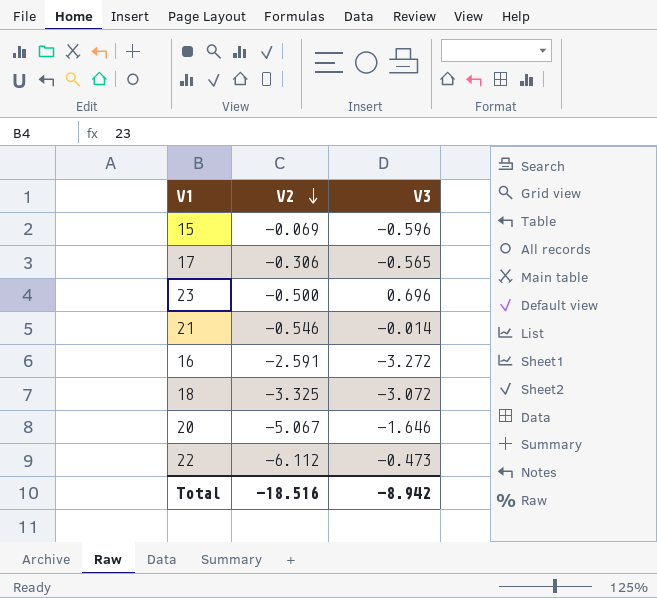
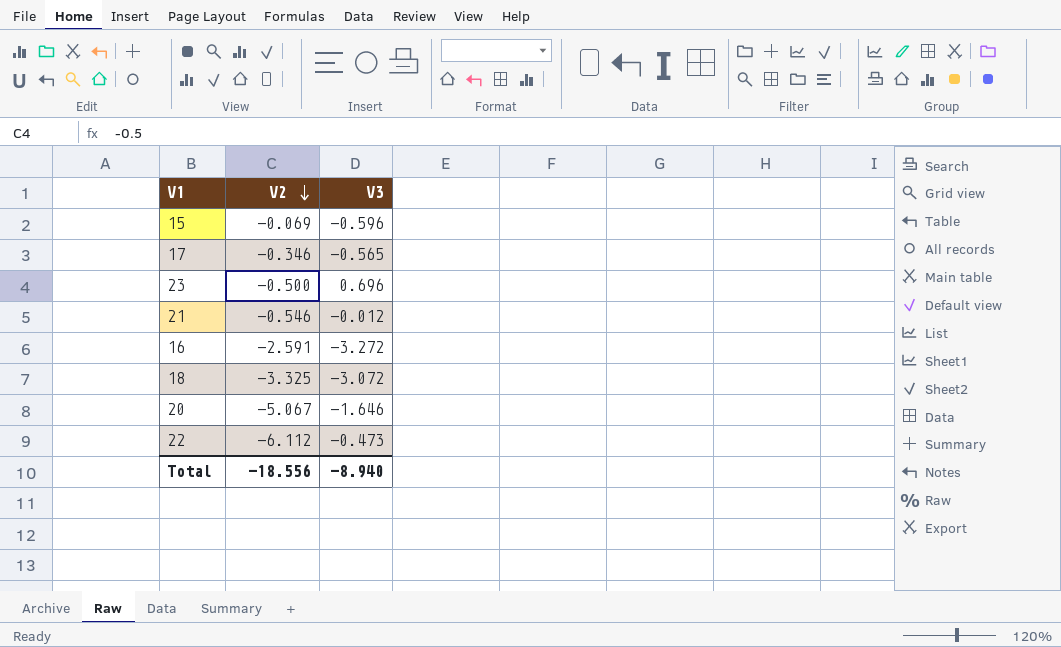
17 | V2: -0.306 -> -0.346
21 | V3: -0.014 -> -0.012
Total | V2: -18.516 -> -18.556
Total | V3: -8.942 -> -8.940

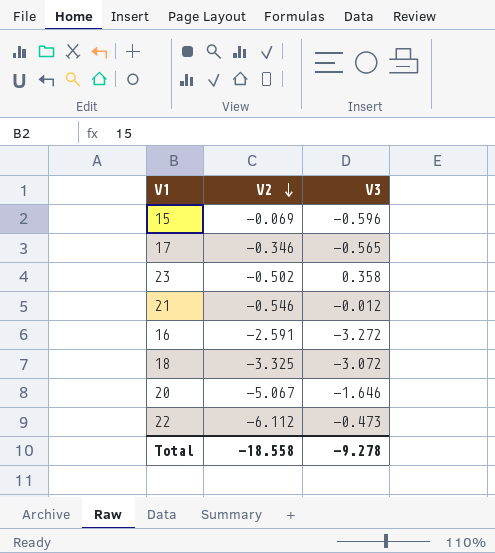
23 | V2: -0.500 -> -0.502
23 | V3: 0.696 -> 0.358
Total | V2: -18.556 -> -18.558
Total | V3: -8.940 -> -9.278

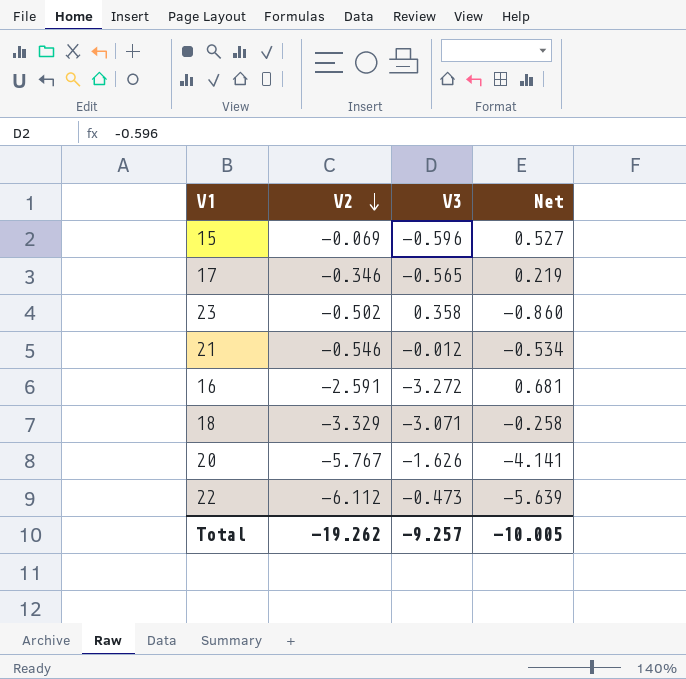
column Net | formula: none -> [V2] - [V3]
18 | V2: -3.325 -> -3.329
18 | V3: -3.072 -> -3.071
20 | V2: -5.067 -> -5.767
20 | V3: -1.646 -> -1.626
Total | V2: -18.558 -> -19.262
Total | V3: -9.278 -> -9.257

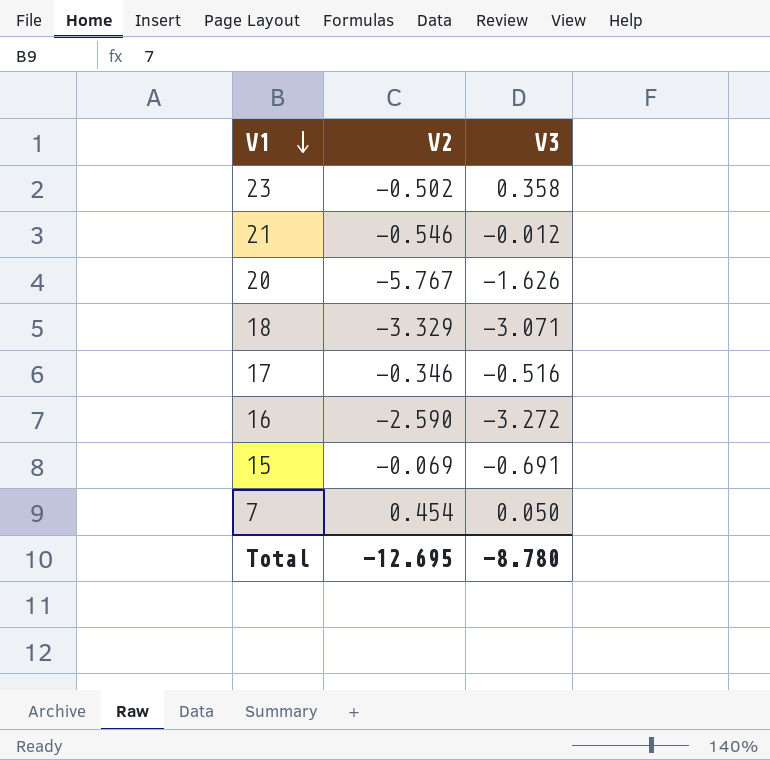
row order: V2 descending -> V1 descending
column Net | formula: [V2] - [V3] -> none
row 22: -6.112 | -0.473 | -5.639 -> none
17 | V3: -0.565 -> -0.516
16 | V2: -2.591 -> -2.590
15 | V3: -0.596 -> -0.691
row 7: none -> 0.454 | 0.050
Total | V2: -19.262 -> -12.695
Total | V3: -9.257 -> -8.780

